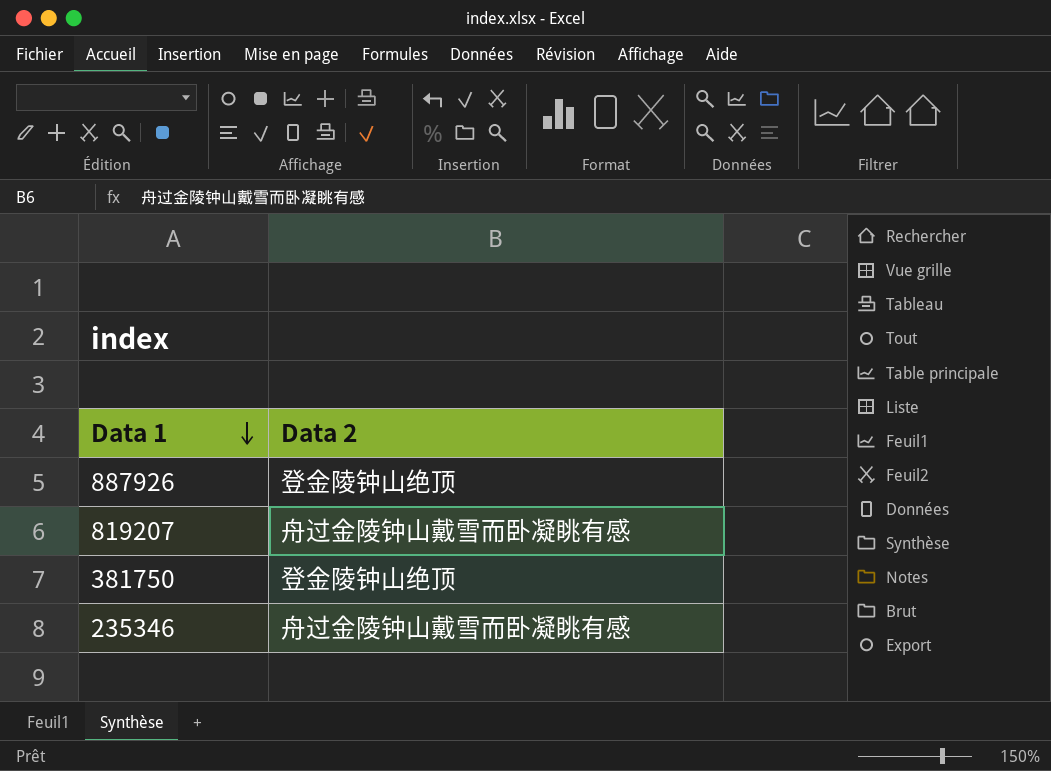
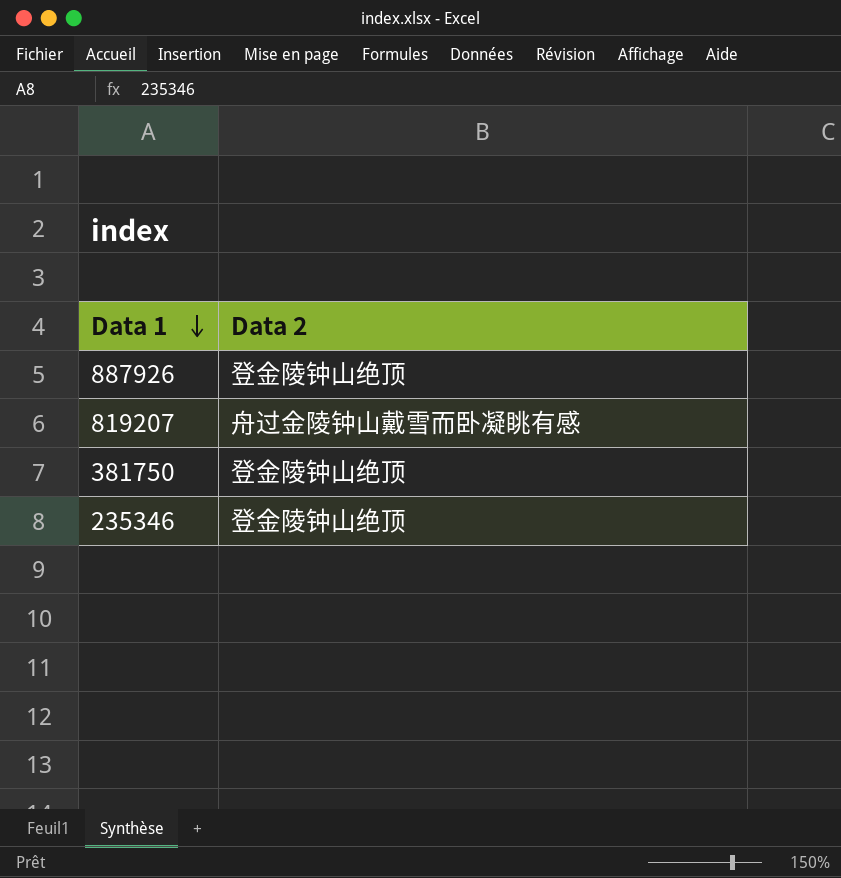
235346 | Data 2: 舟过金陵钟山戴雪而卧凝眺有感 -> 登金陵钟山绝顶

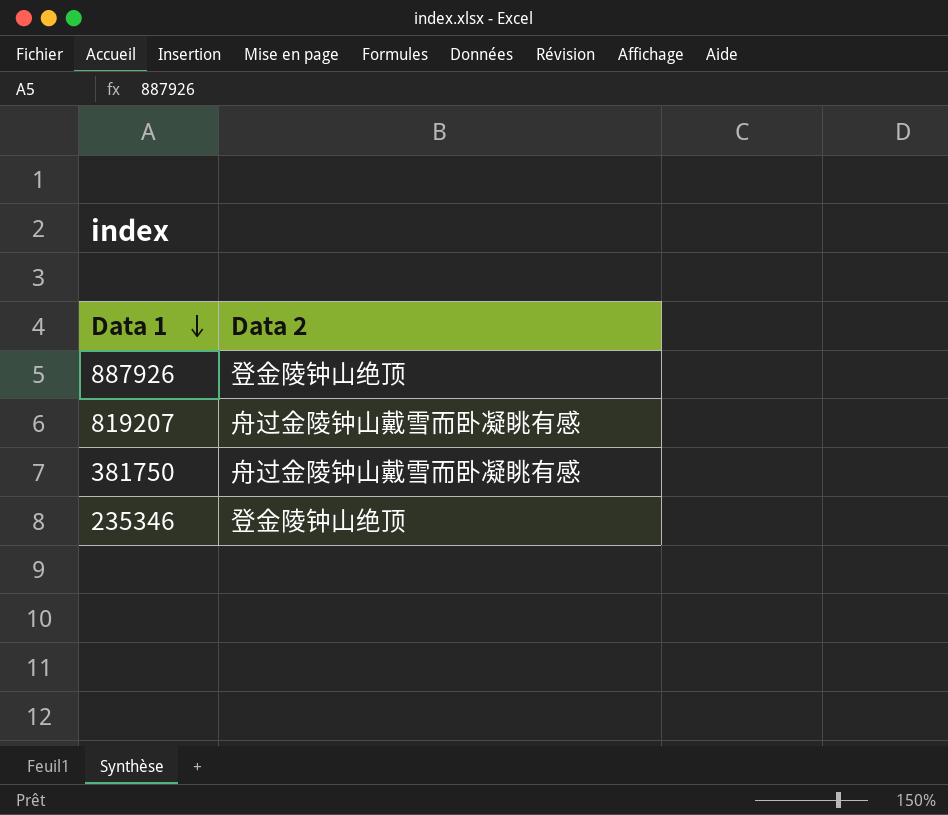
381750 | Data 2: 登金陵钟山绝顶 -> 舟过金陵钟山戴雪而卧凝眺有感

